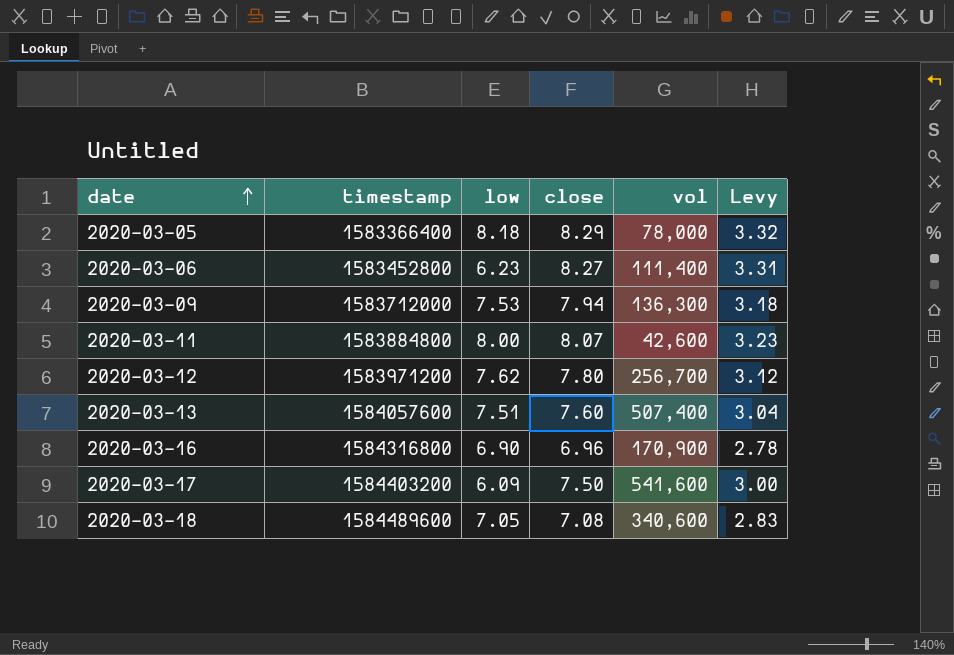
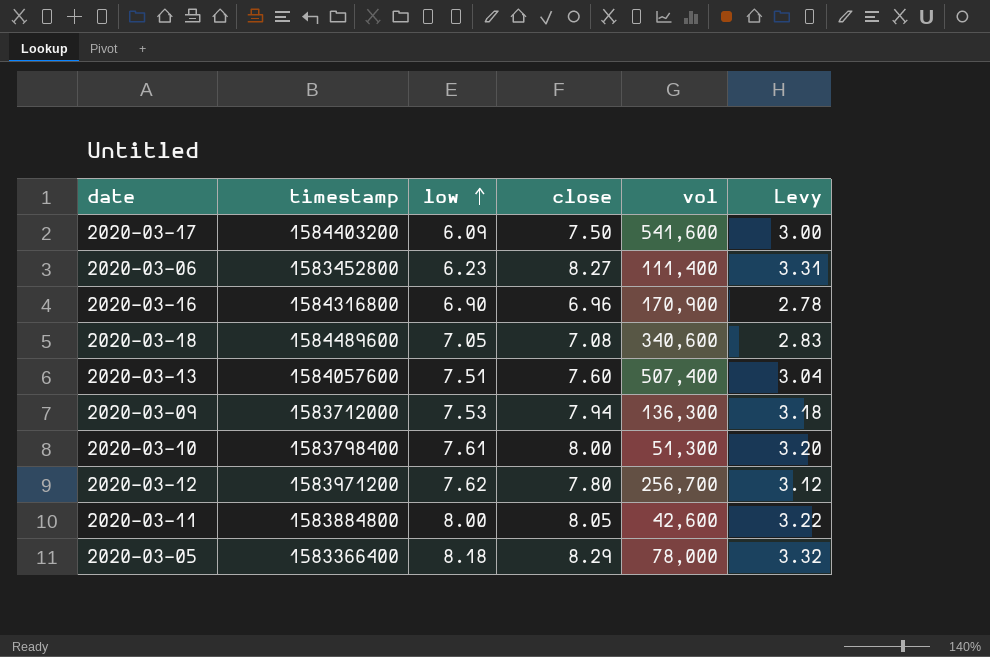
row order: date ascending -> low ascending
row 2020-03-10: none -> 1583798400 | 7.61 | 8.00 | 51,300 | 3.20
2020-03-11 | close: 8.07 -> 8.05
2020-03-11 | Levy: 3.23 -> 3.22

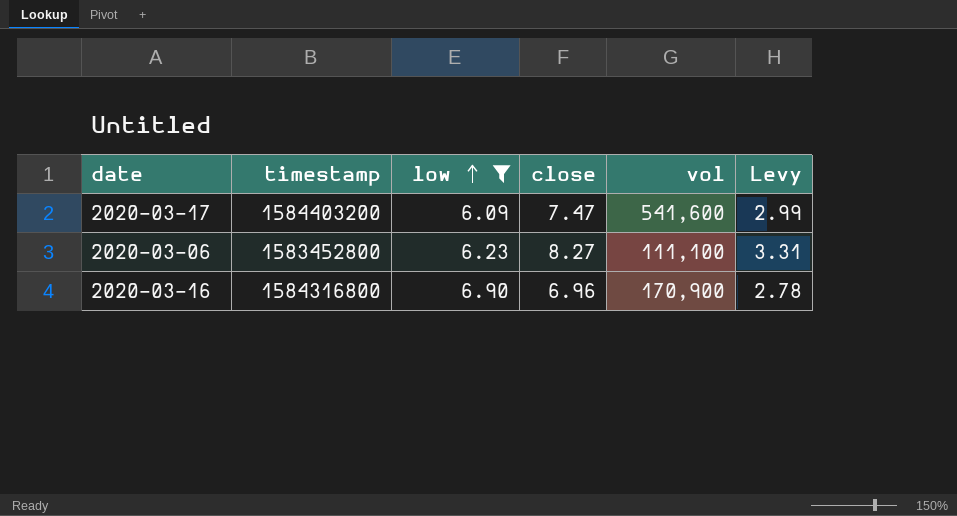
filter: none -> low <= 6.90
2020-03-17 | close: 7.50 -> 7.47
2020-03-17 | Levy: 3.00 -> 2.99
2020-03-06 | vol: 111,400 -> 111,100

